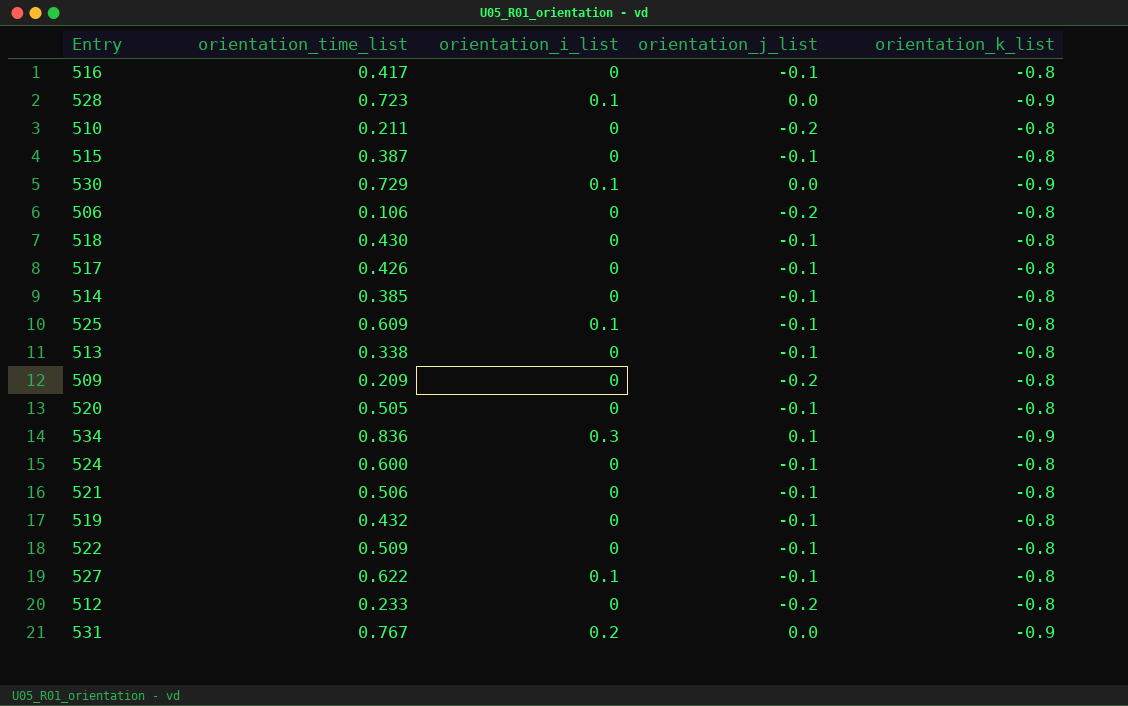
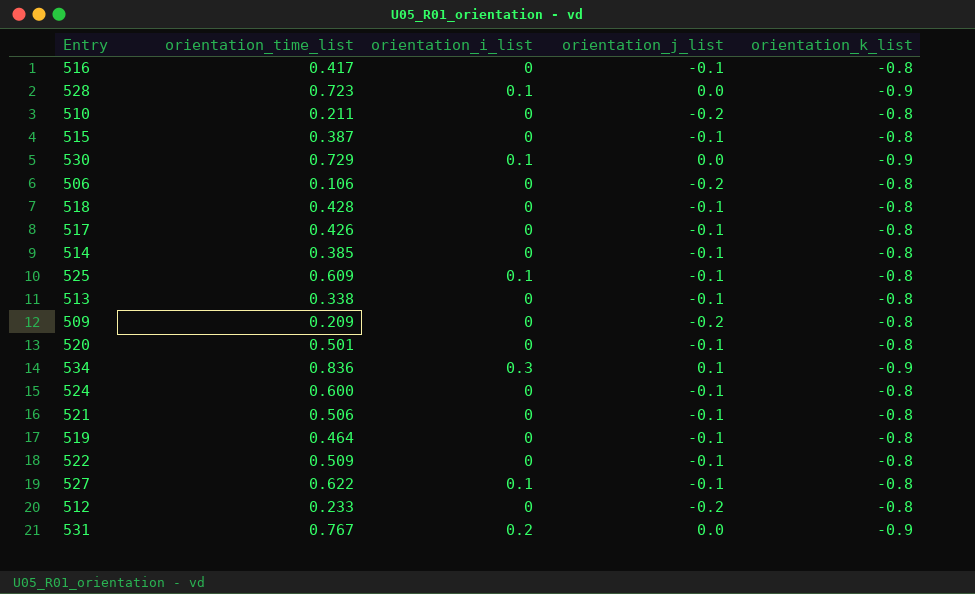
518 | orientation_time_list: 0.430 -> 0.428
520 | orientation_time_list: 0.505 -> 0.501
519 | orientation_time_list: 0.432 -> 0.464

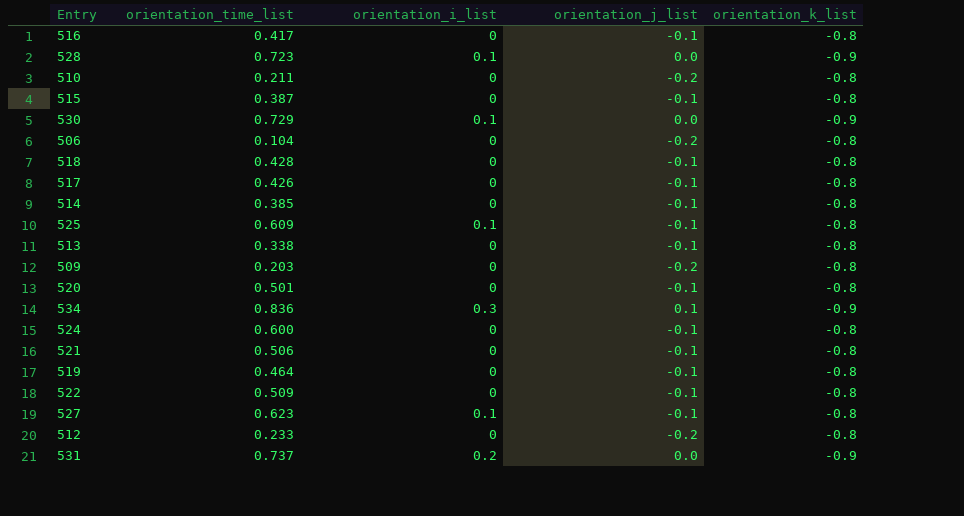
506 | orientation_time_list: 0.106 -> 0.104
509 | orientation_time_list: 0.209 -> 0.203
527 | orientation_time_list: 0.622 -> 0.623
531 | orientation_time_list: 0.767 -> 0.737

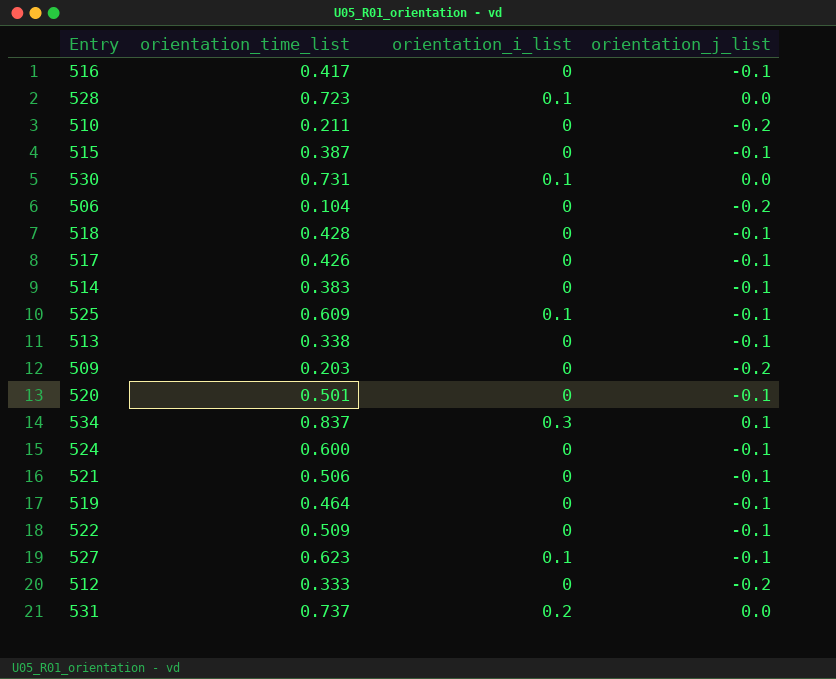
column orientation_k_list | position: 5 -> none
530 | orientation_time_list: 0.729 -> 0.731
514 | orientation_time_list: 0.385 -> 0.383
534 | orientation_time_list: 0.836 -> 0.837
512 | orientation_time_list: 0.233 -> 0.333

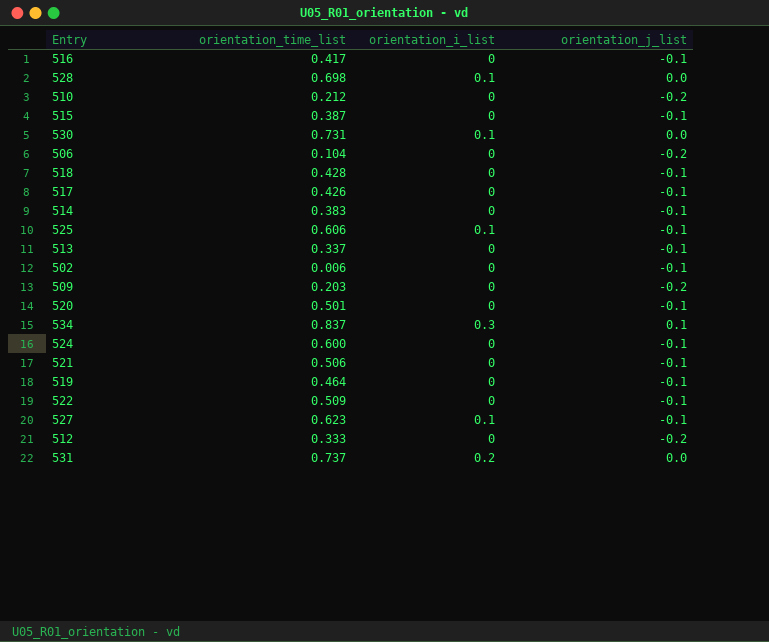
528 | orientation_time_list: 0.723 -> 0.698
510 | orientation_time_list: 0.211 -> 0.212
525 | orientation_time_list: 0.609 -> 0.606
513 | orientation_time_list: 0.338 -> 0.337
row 502: none -> 0.006 | 0 | -0.1

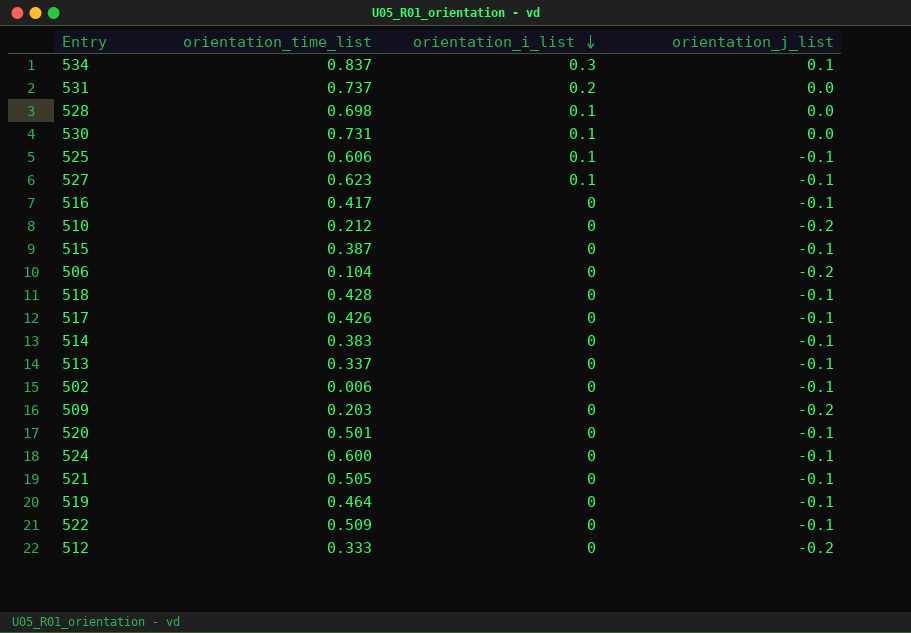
row order: none -> orientation_i_list descending
521 | orientation_time_list: 0.506 -> 0.505

